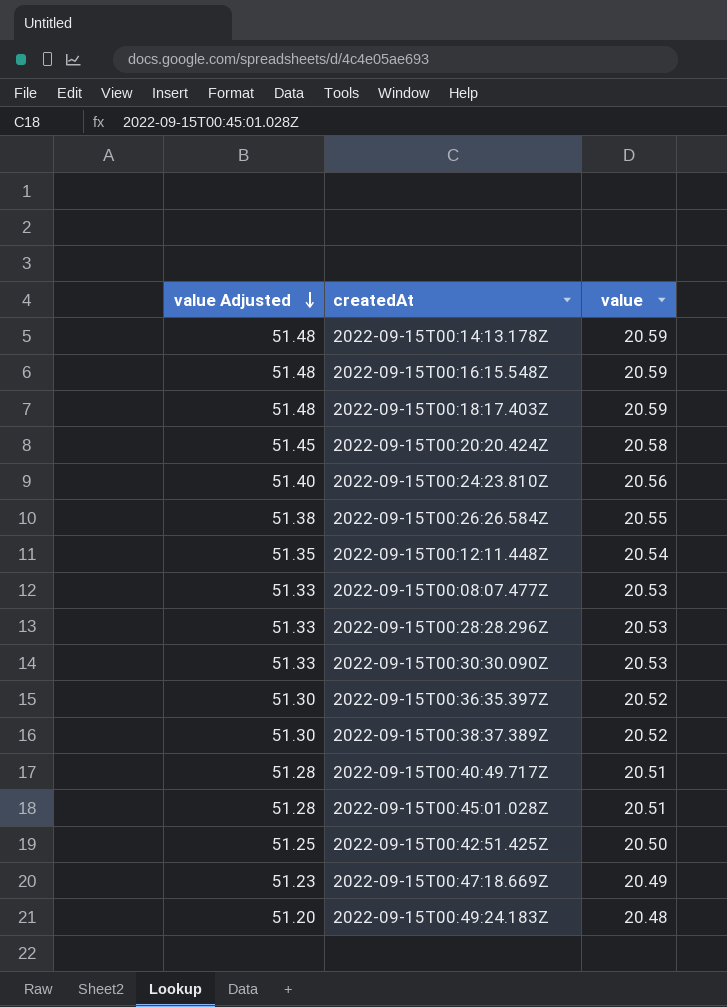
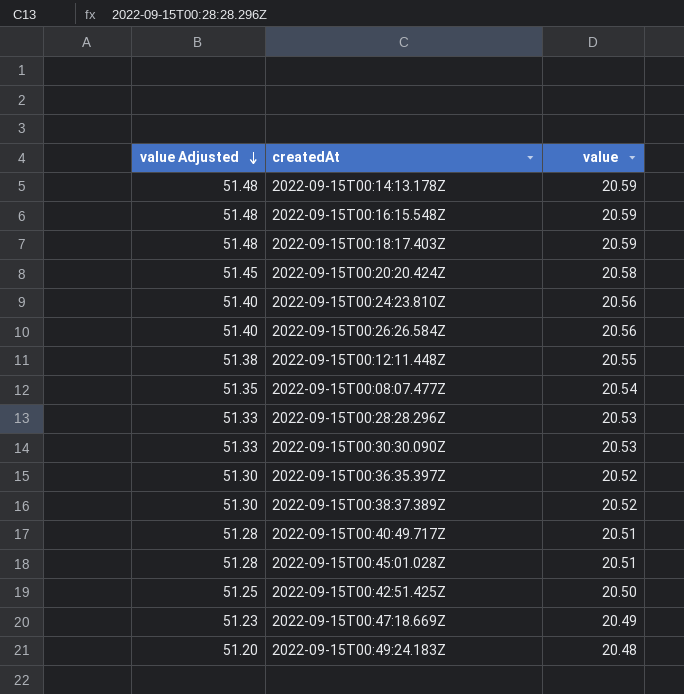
2022-09-15T00:26:26.584Z | value Adjusted: 51.38 -> 51.40
2022-09-15T00:26:26.584Z | value: 20.55 -> 20.56
2022-09-15T00:12:11.448Z | value Adjusted: 51.35 -> 51.38
2022-09-15T00:12:11.448Z | value: 20.54 -> 20.55
2022-09-15T00:08:07.477Z | value Adjusted: 51.33 -> 51.35
2022-09-15T00:08:07.477Z | value: 20.53 -> 20.54

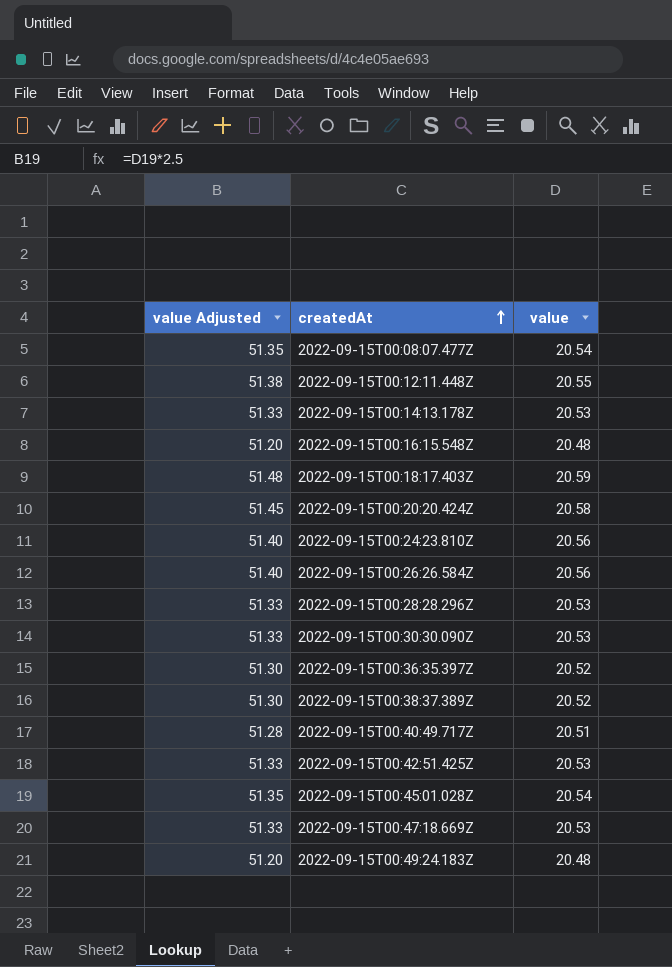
row order: value Adjusted descending -> createdAt ascending
2022-09-15T00:14:13.178Z | value Adjusted: 51.48 -> 51.33
2022-09-15T00:14:13.178Z | value: 20.59 -> 20.53
2022-09-15T00:16:15.548Z | value Adjusted: 51.48 -> 51.20
2022-09-15T00:16:15.548Z | value: 20.59 -> 20.48
2022-09-15T00:42:51.425Z | value Adjusted: 51.25 -> 51.33
2022-09-15T00:42:51.425Z | value: 20.50 -> 20.53
2022-09-15T00:45:01.028Z | value Adjusted: 51.28 -> 51.35
2022-09-15T00:45:01.028Z | value: 20.51 -> 20.54
2022-09-15T00:47:18.669Z | value Adjusted: 51.23 -> 51.33
2022-09-15T00:47:18.669Z | value: 20.49 -> 20.53

